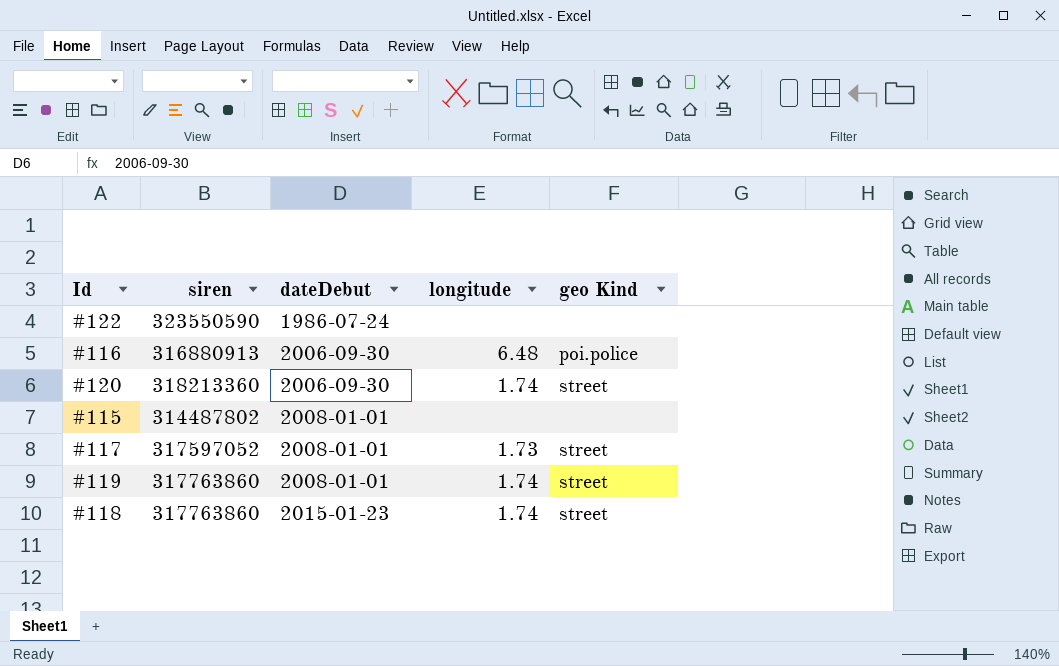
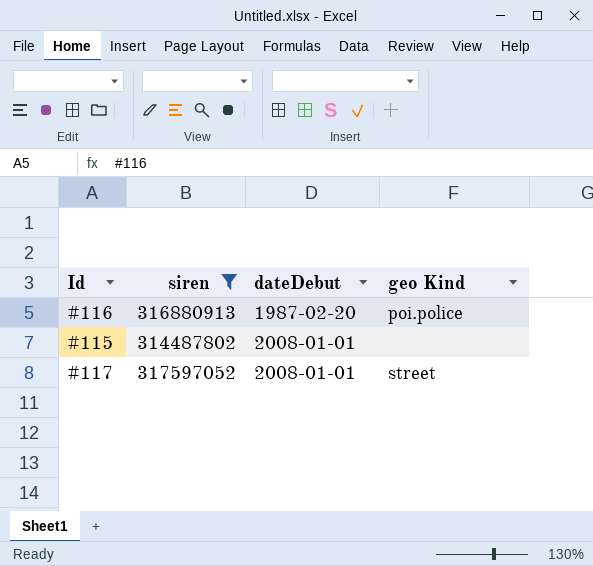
filter: none -> siren <= 317597052
column longitude | position: 4 -> none
#116 | dateDebut: 2006-09-30 -> 1987-02-20

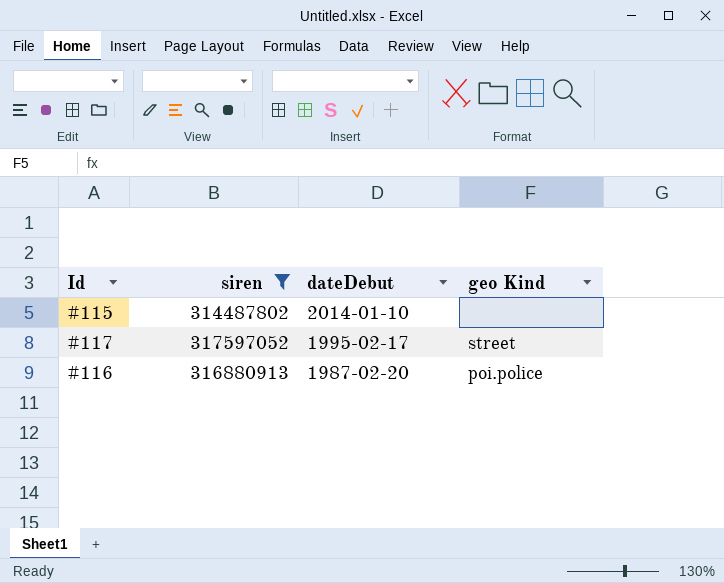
row order: dateDebut ascending -> dateDebut descending
#115 | dateDebut: 2008-01-01 -> 2014-01-10
#117 | dateDebut: 2008-01-01 -> 1995-02-17

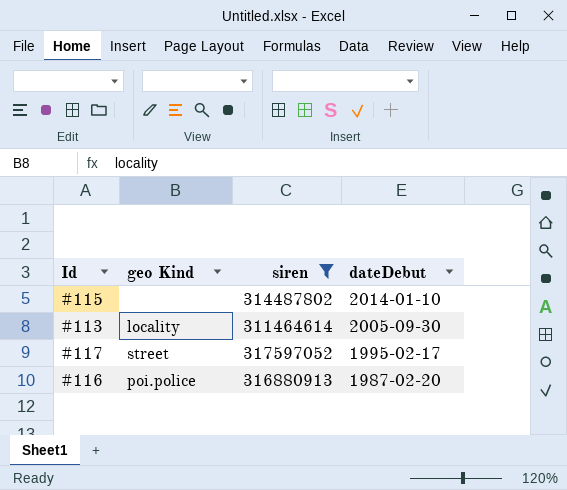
column geo Kind | position: 4 -> 2
row #113: none -> locality | 311464614 | 2005-09-30

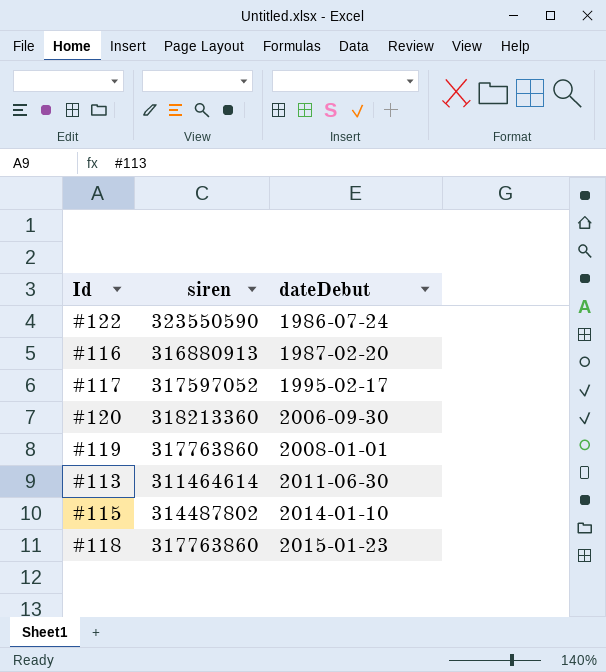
filter: siren <= 317597052 -> none
row order: dateDebut descending -> dateDebut ascending
column geo Kind | position: 2 -> none
#113 | dateDebut: 2005-09-30 -> 2011-06-30

